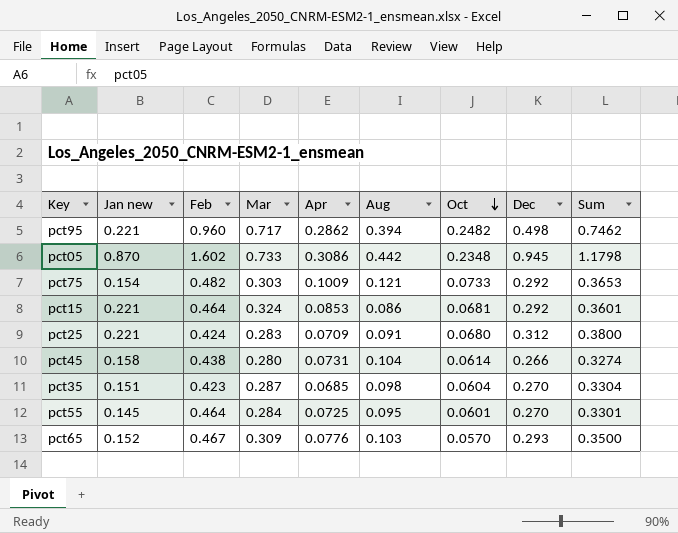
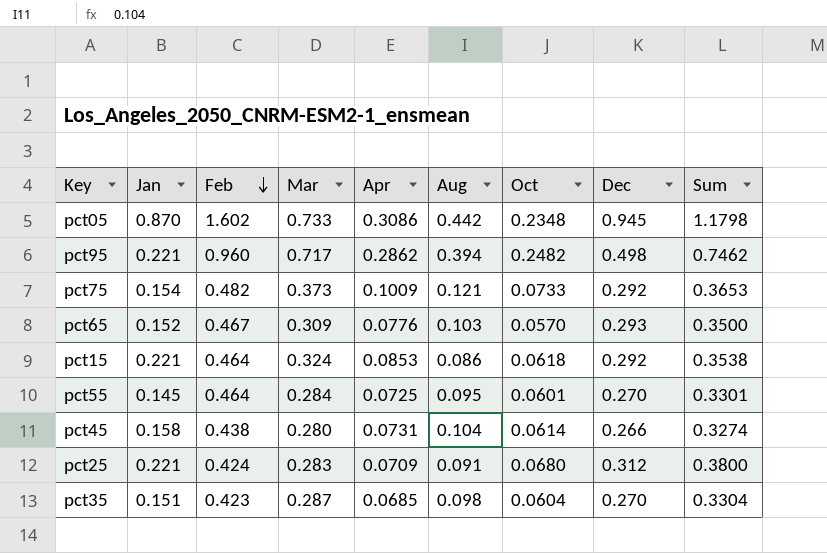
row order: Oct descending -> Feb descending
column name: Jan new -> Jan
pct75 | Mar: 0.303 -> 0.373
pct15 | Oct: 0.0681 -> 0.0618
pct15 | Sum: 0.3601 -> 0.3538

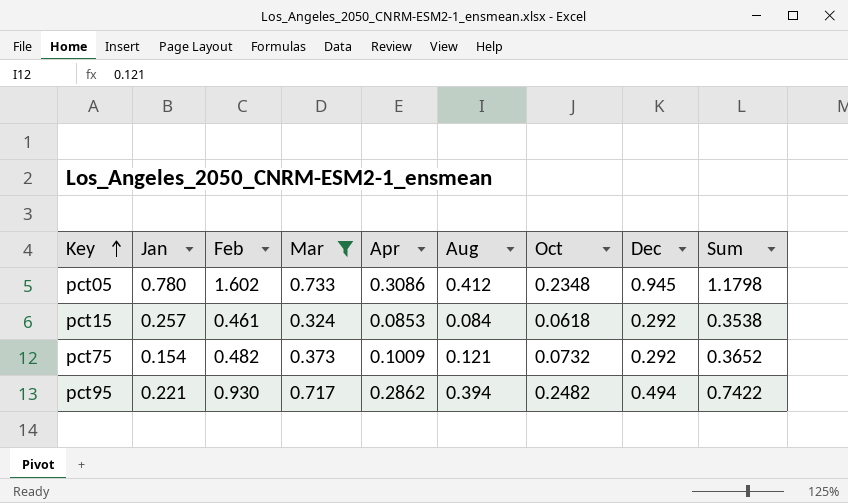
filter: none -> Mar >= 0.324
row order: Feb descending -> Key ascending
pct05 | Jan: 0.870 -> 0.780
pct05 | Aug: 0.442 -> 0.412
pct15 | Jan: 0.221 -> 0.257
pct15 | Feb: 0.464 -> 0.461
pct15 | Aug: 0.086 -> 0.084
pct75 | Oct: 0.0733 -> 0.0732
pct75 | Sum: 0.3653 -> 0.3652
pct95 | Feb: 0.960 -> 0.930
pct95 | Dec: 0.498 -> 0.494
pct95 | Sum: 0.7462 -> 0.7422

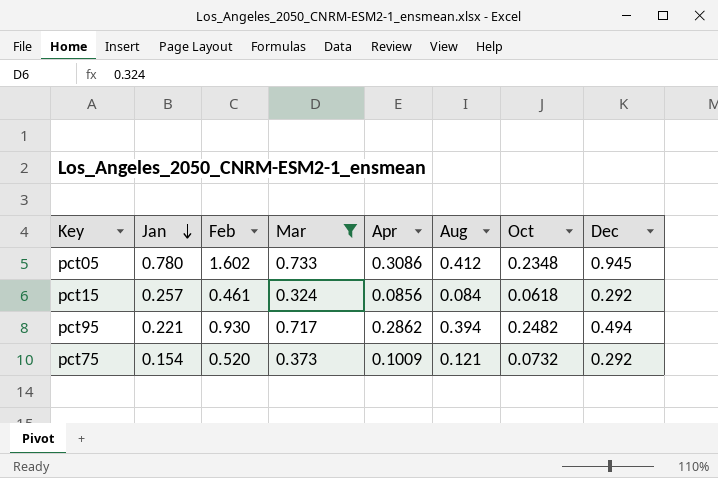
row order: Key ascending -> Jan descending
column Sum | formula: [Oct] + [Dec] -> none
pct15 | Apr: 0.0853 -> 0.0856
pct75 | Feb: 0.482 -> 0.520

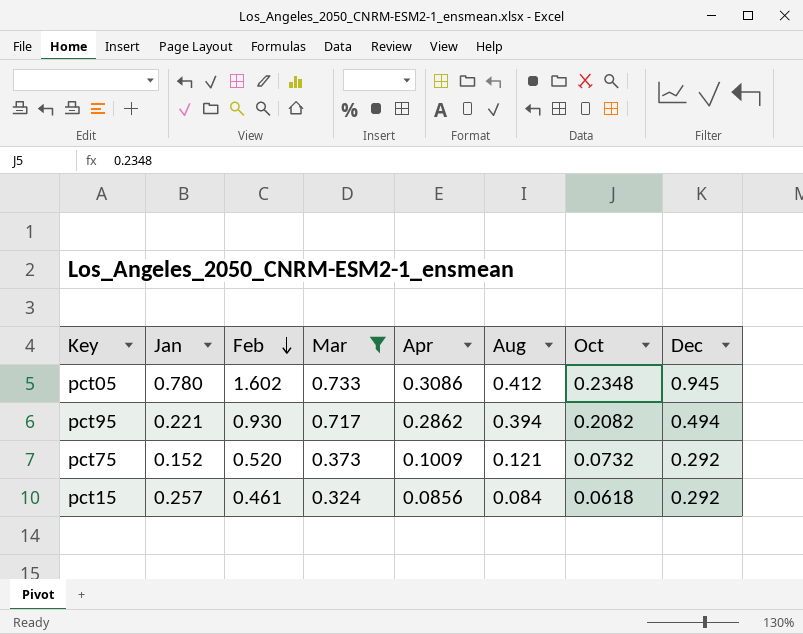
row order: Jan descending -> Feb descending
pct95 | Oct: 0.2482 -> 0.2082
pct75 | Jan: 0.154 -> 0.152

